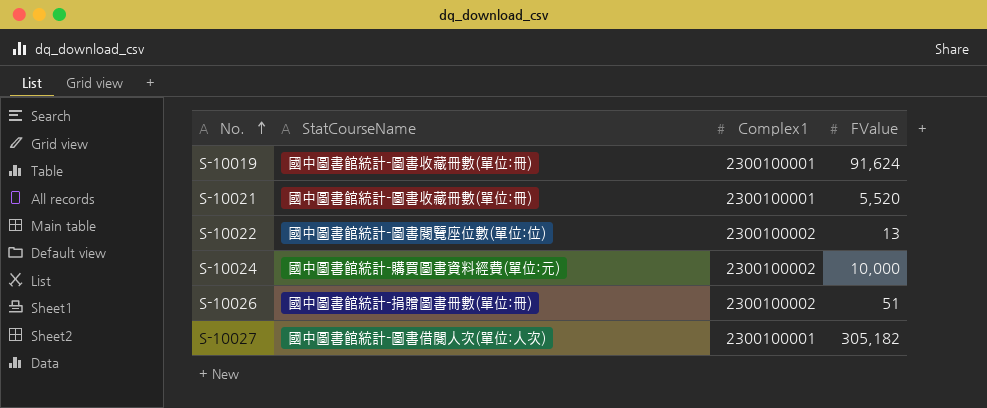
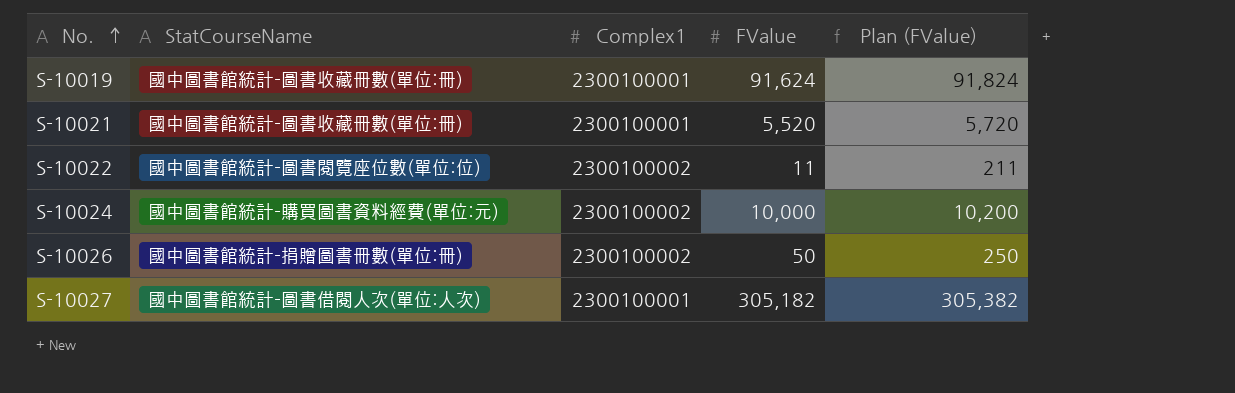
column Plan (FValue) | formula: none -> [FValue] + 200
S-10022 | FValue: 13 -> 11
S-10026 | FValue: 51 -> 50

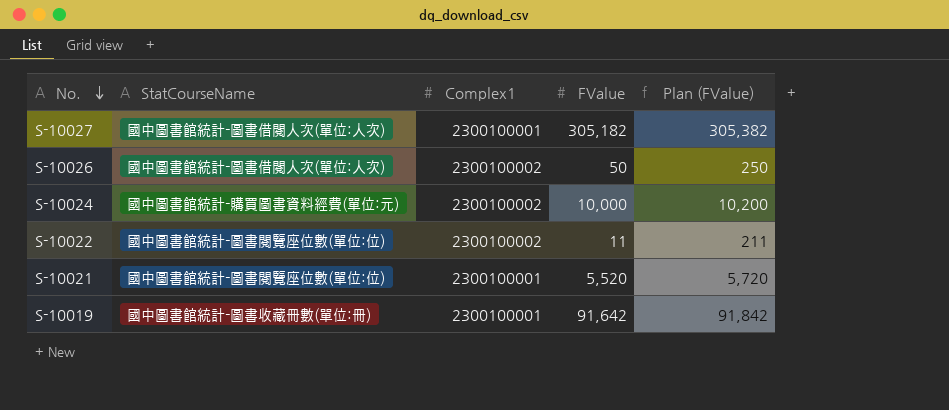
row order: No. ascending -> No. descending
S-10026 | StatCourseName: 國中圖書館統計-捐贈圖書冊數(單位:冊) -> 國中圖書館統計-圖書借閱人次(單位:人次)
S-10021 | StatCourseName: 國中圖書館統計-圖書收藏冊數(單位:冊) -> 國中圖書館統計-圖書閱覽座位數(單位:位)
S-10019 | FValue: 91,624 -> 91,642
S-10019 | Plan (FValue): 91,824 -> 91,842

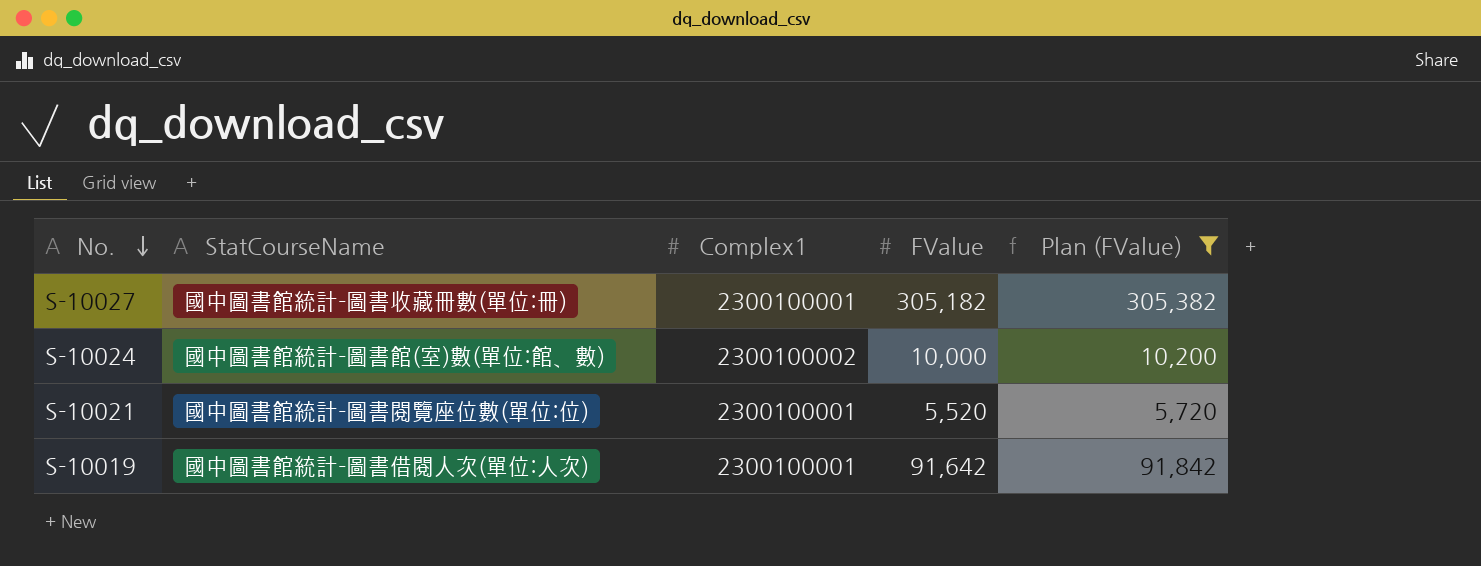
filter: none -> Plan (FValue) >= 5,720
S-10027 | StatCourseName: 國中圖書館統計-圖書借閱人次(單位:人次) -> 國中圖書館統計-圖書收藏冊數(單位:冊)
S-10024 | StatCourseName: 國中圖書館統計-購買圖書資料經費(單位:元) -> 國中圖書館統計-圖書館(室)數(單位:館、數)
S-10019 | StatCourseName: 國中圖書館統計-圖書收藏冊數(單位:冊) -> 國中圖書館統計-圖書借閱人次(單位:人次)

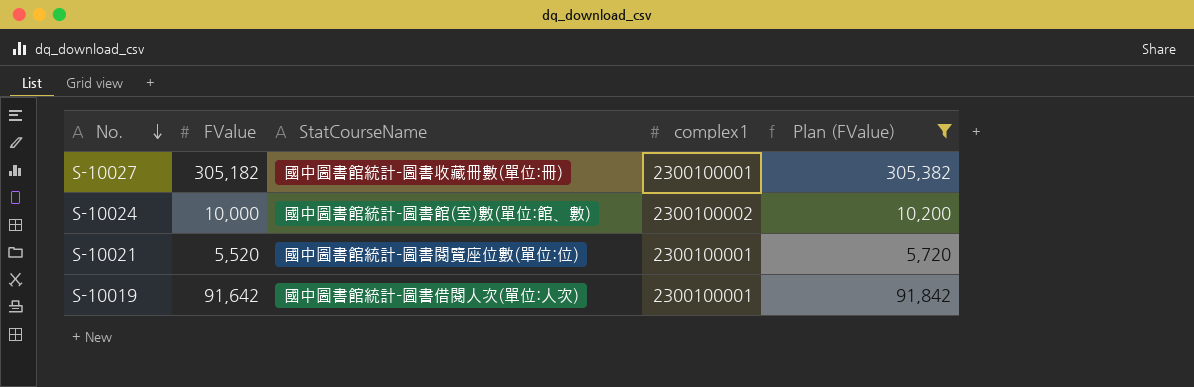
column FValue | position: 4 -> 2
column name: Complex1 -> complex1

